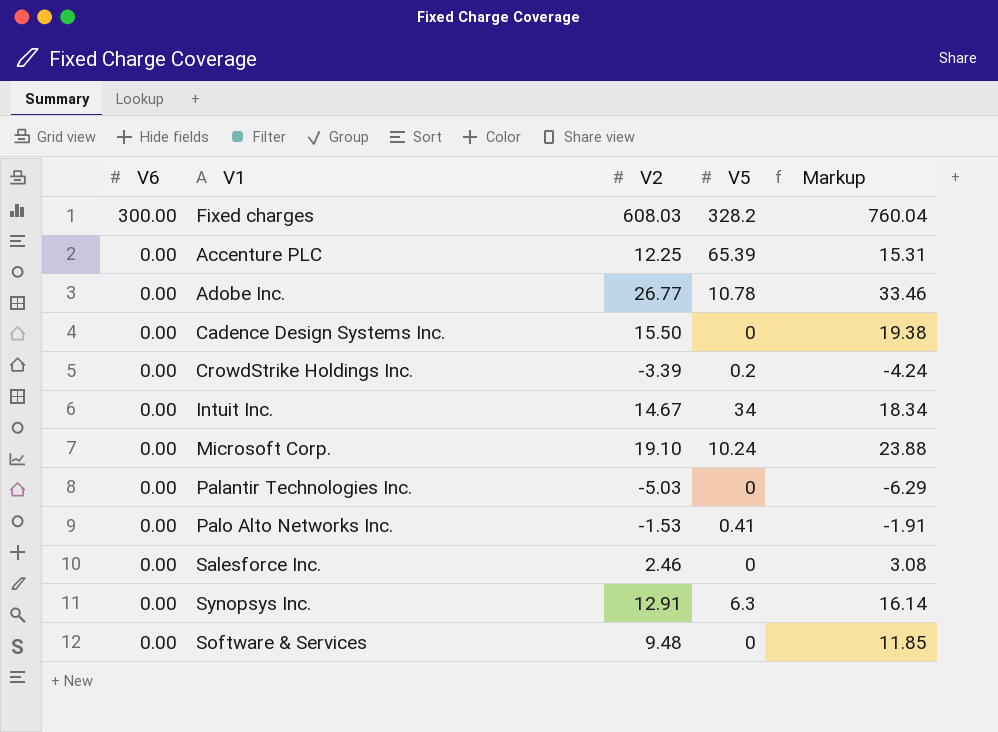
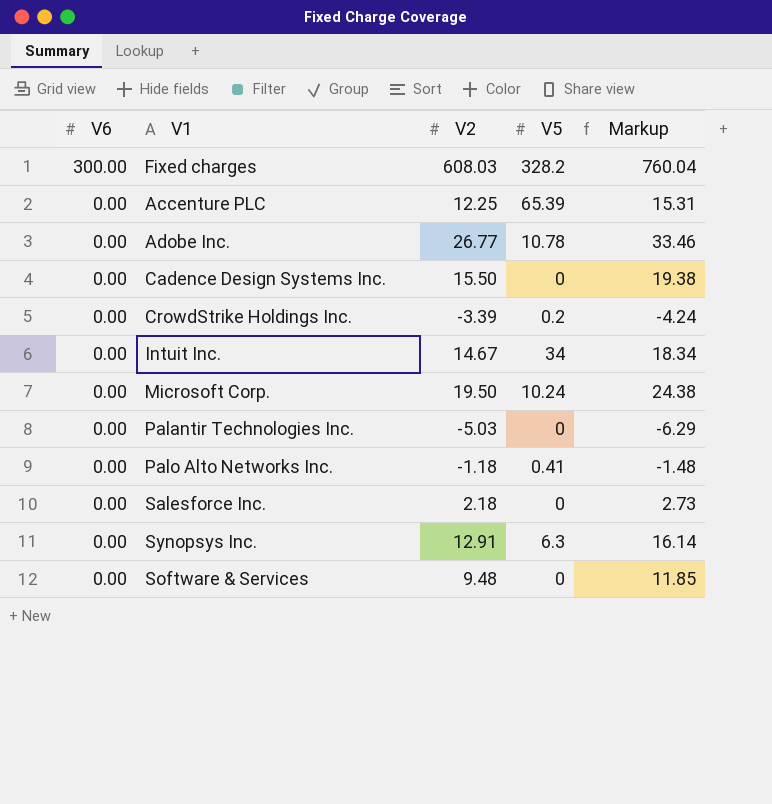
Microsoft Corp. | V2: 19.10 -> 19.50
Microsoft Corp. | Markup: 23.88 -> 24.38
Palo Alto Networks Inc. | V2: -1.53 -> -1.18
Palo Alto Networks Inc. | Markup: -1.91 -> -1.48
Salesforce Inc. | V2: 2.46 -> 2.18
Salesforce Inc. | Markup: 3.08 -> 2.73

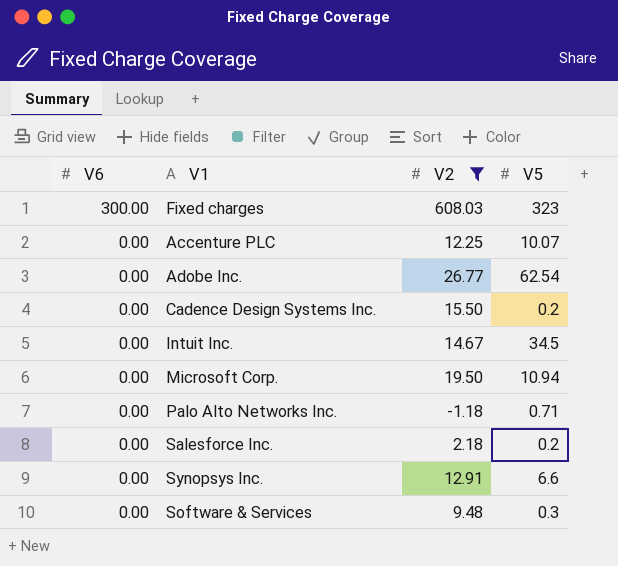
filter: none -> V2 >= -1.18
column Markup | formula: [V2] * 1.25 -> none
Fixed charges | V5: 328.2 -> 323
Accenture PLC | V5: 65.39 -> 10.07
Adobe Inc. | V5: 10.78 -> 62.54
Cadence Design Systems Inc. | V5: 0 -> 0.2
Intuit Inc. | V5: 34 -> 34.5
Microsoft Corp. | V5: 10.24 -> 10.94
Palo Alto Networks Inc. | V5: 0.41 -> 0.71
Salesforce Inc. | V5: 0 -> 0.2
Synopsys Inc. | V5: 6.3 -> 6.6
Software & Services | V5: 0 -> 0.3

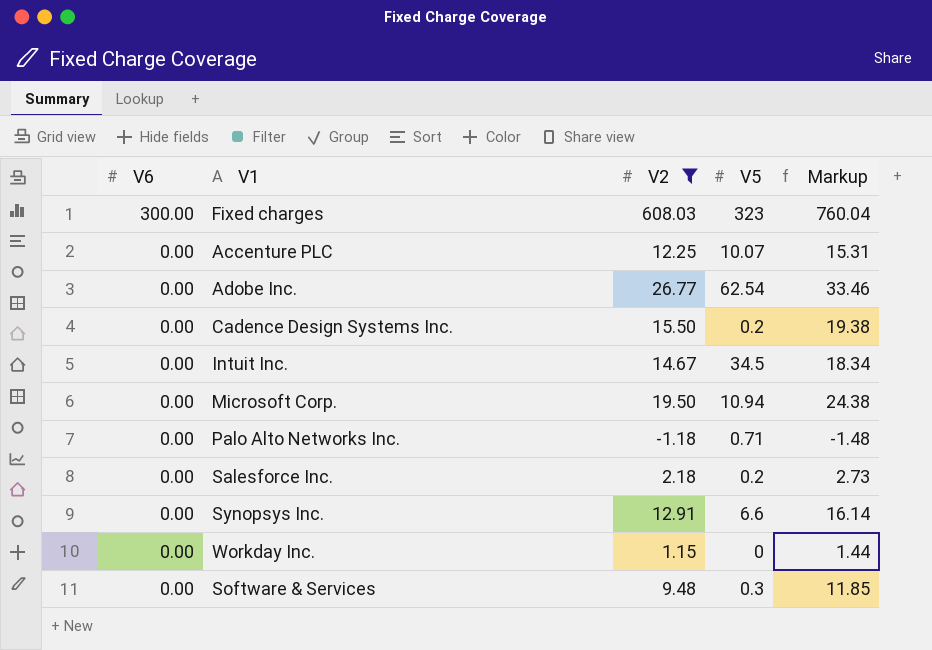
column Markup | formula: none -> [V2] * 1.25
row Workday Inc.: none -> 0.00 | 1.15 | 0 | 1.44

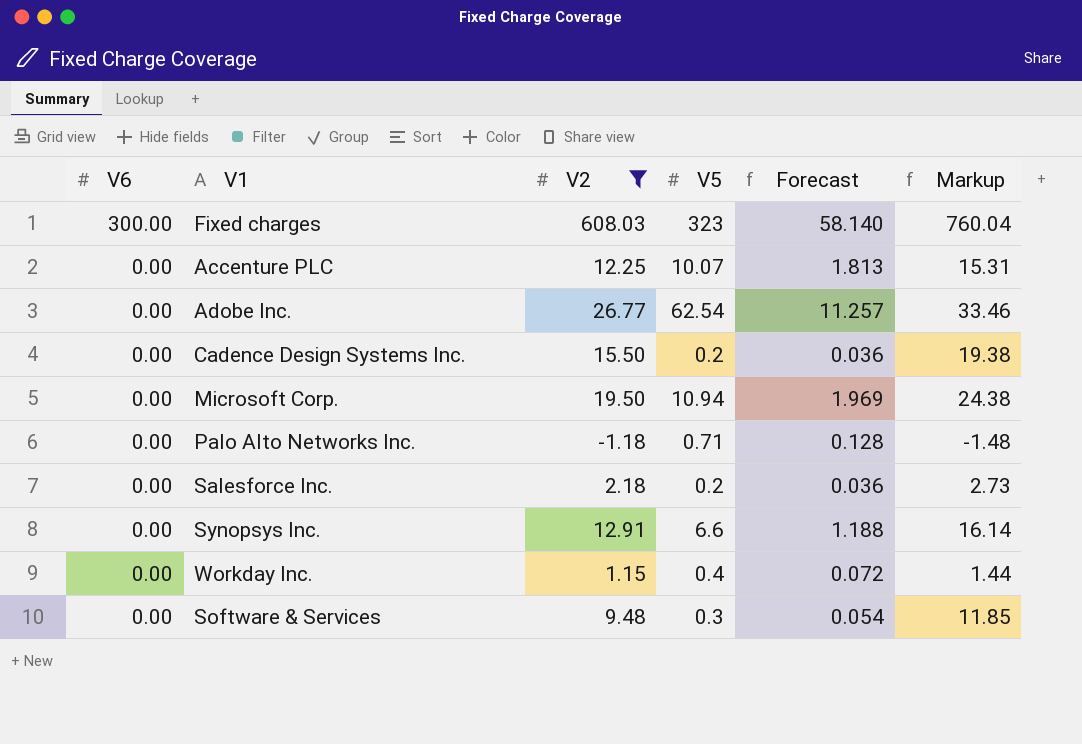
column Forecast | formula: none -> [V5] * 0.18
row Intuit Inc.: 0.00 | 14.67 | 34.5 | 18.34 -> none
Workday Inc. | V5: 0 -> 0.4

